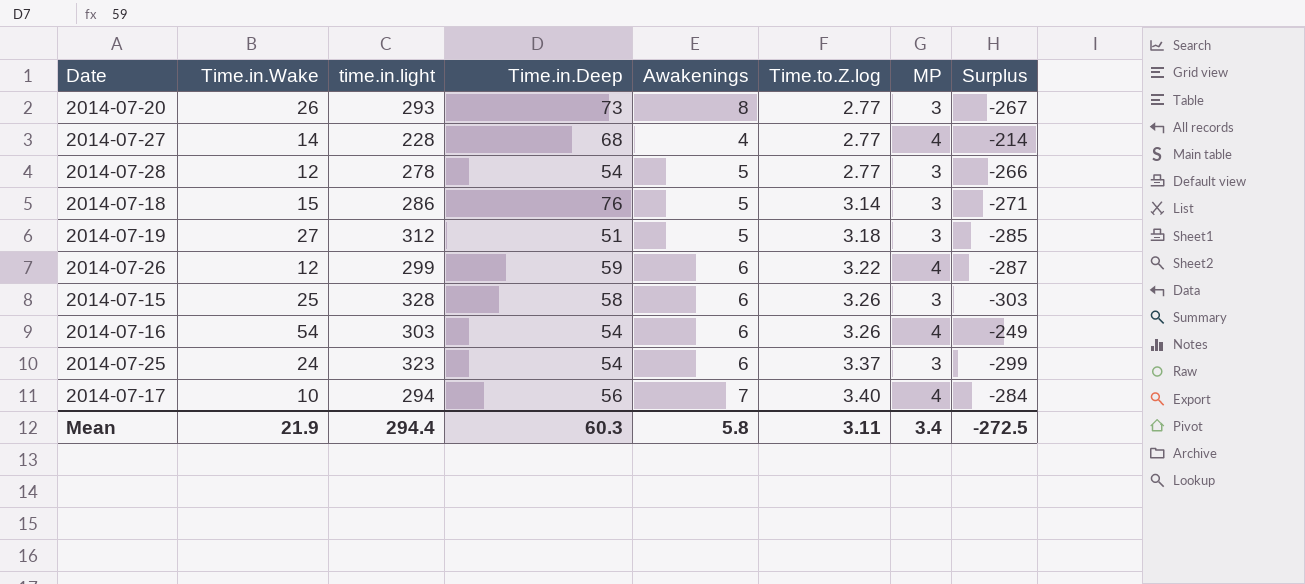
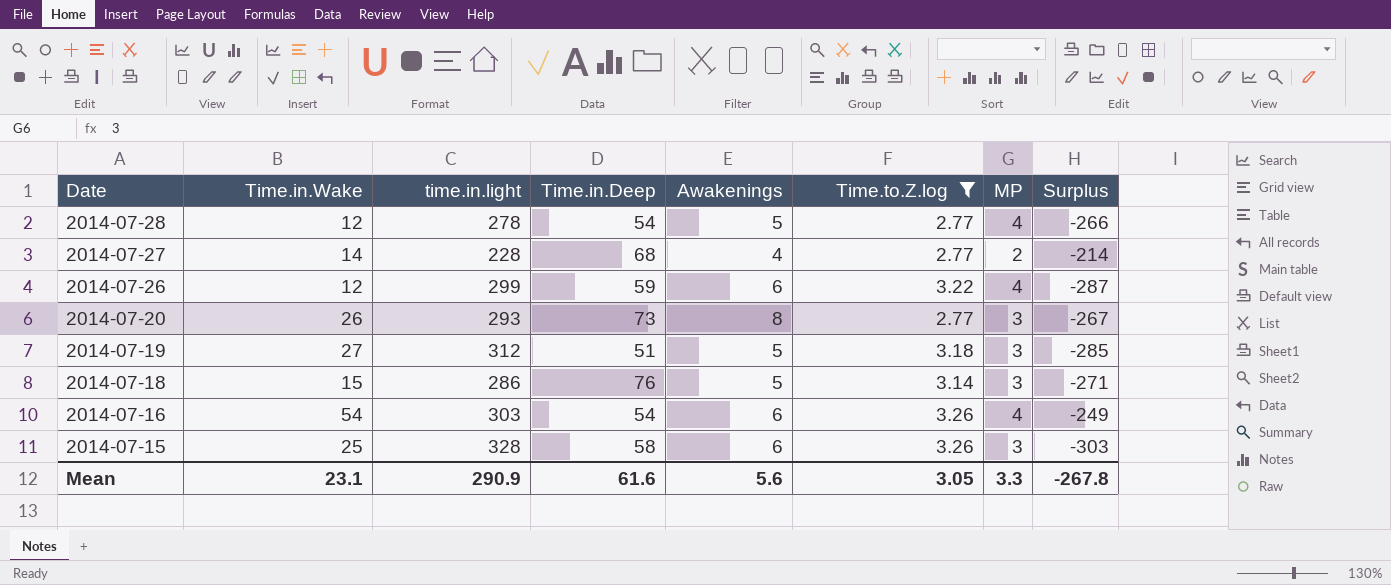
filter: none -> Time.to.Z.log <= 3.26
row order: Time.to.Z.log ascending -> Date descending
2014-07-28 | MP: 3 -> 4
2014-07-27 | MP: 4 -> 2
Mean | Time.in.Wake: 21.9 -> 23.1
Mean | time.in.light: 294.4 -> 290.9
Mean | Time.in.Deep: 60.3 -> 61.6
Mean | Awakenings: 5.8 -> 5.6
Mean | Time.to.Z.log: 3.11 -> 3.05
Mean | MP: 3.4 -> 3.3
Mean | Surplus: -272.5 -> -267.8

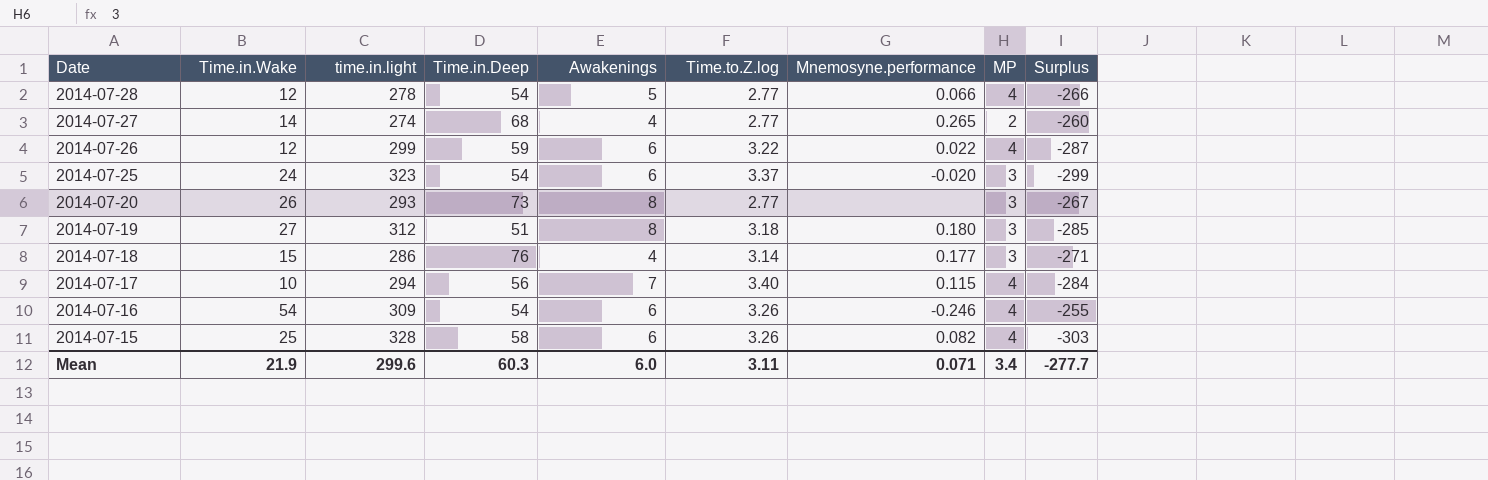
filter: Time.to.Z.log <= 3.26 -> none
column Mnemosyne.performance | position: none -> 7
2014-07-27 | time.in.light: 228 -> 274
2014-07-27 | Surplus: -214 -> -260
2014-07-19 | Awakenings: 5 -> 8
2014-07-18 | Awakenings: 5 -> 4
2014-07-16 | time.in.light: 303 -> 309
2014-07-16 | Surplus: -249 -> -255
2014-07-15 | MP: 3 -> 4
Mean | Time.in.Wake: 23.1 -> 21.9
Mean | time.in.light: 290.9 -> 299.6
Mean | Time.in.Deep: 61.6 -> 60.3
Mean | Awakenings: 5.6 -> 6.0
Mean | Time.to.Z.log: 3.05 -> 3.11
Mean | MP: 3.3 -> 3.4
Mean | Surplus: -267.8 -> -277.7

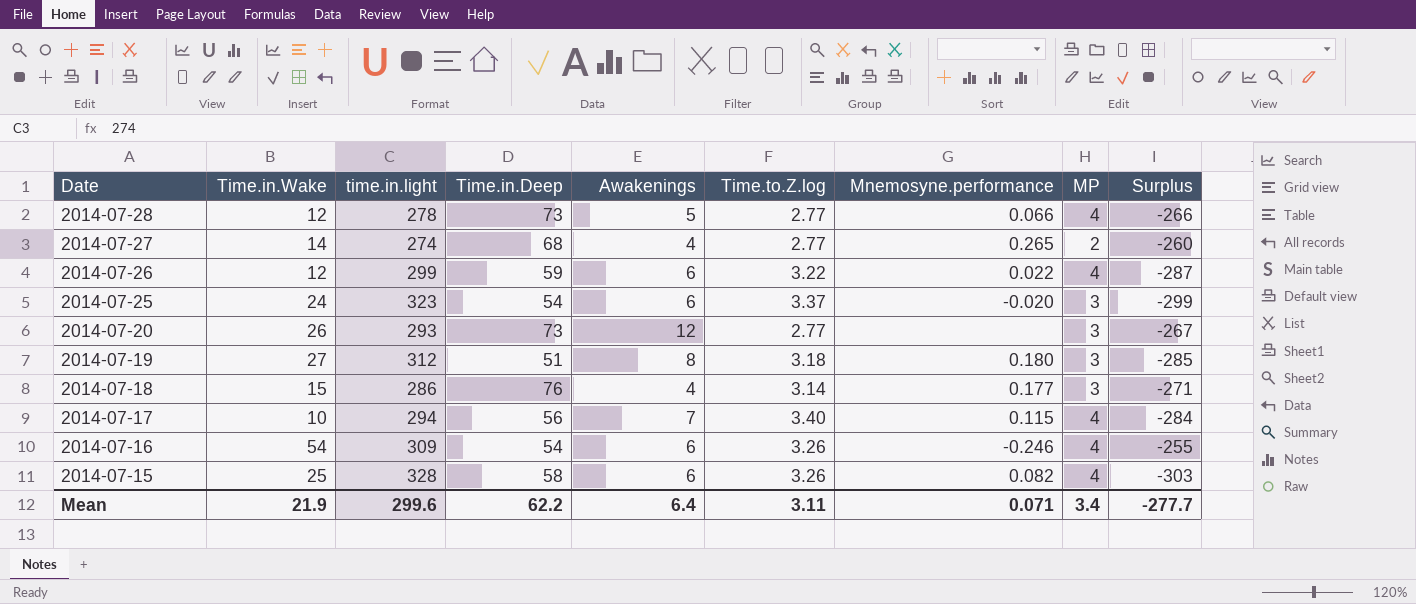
2014-07-28 | Time.in.Deep: 54 -> 73
2014-07-20 | Awakenings: 8 -> 12
Mean | Time.in.Deep: 60.3 -> 62.2
Mean | Awakenings: 6.0 -> 6.4

